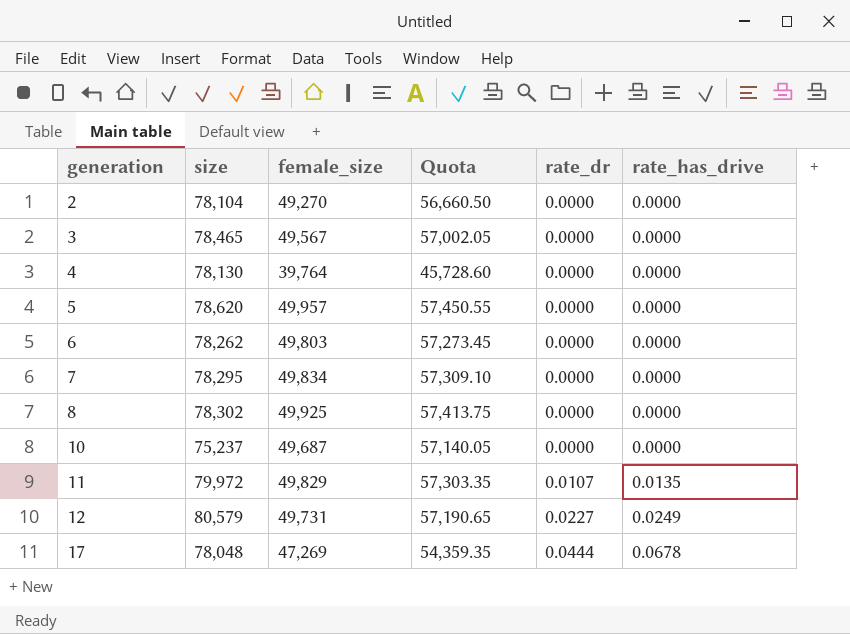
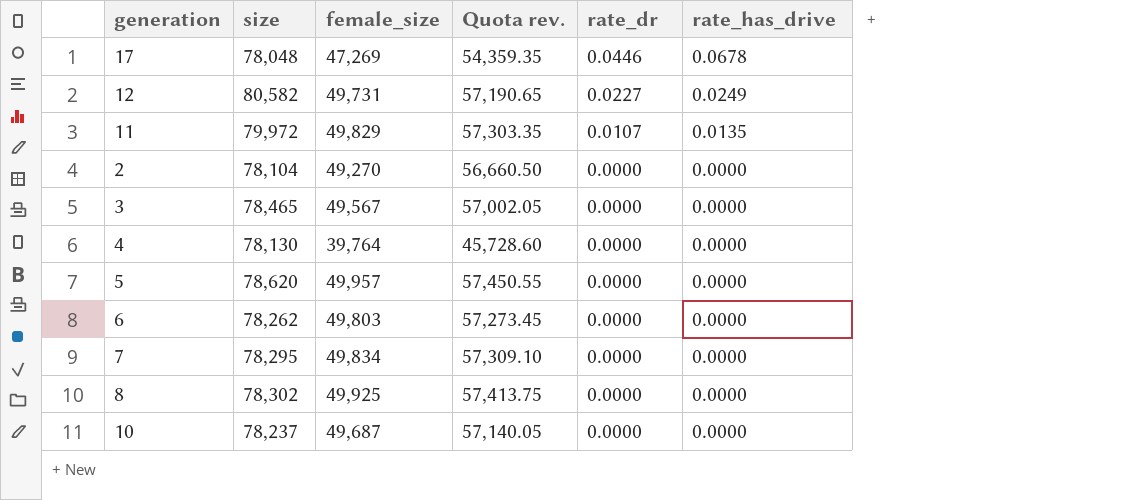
row order: generation ascending -> rate_dr descending
column name: Quota -> Quota rev.
17 | rate_dr: 0.0444 -> 0.0446
12 | size: 80,579 -> 80,582
10 | size: 75,237 -> 78,237

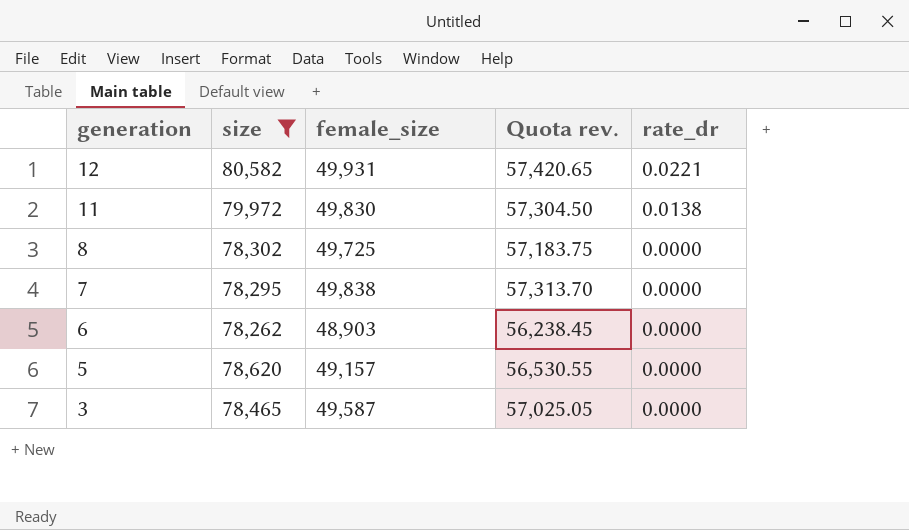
filter: none -> size >= 78,262
row order: rate_dr descending -> generation descending
column rate_has_drive | position: 6 -> none
12 | female_size: 49,731 -> 49,931
12 | Quota rev.: 57,190.65 -> 57,420.65
12 | rate_dr: 0.0227 -> 0.0221
11 | female_size: 49,829 -> 49,830
11 | Quota rev.: 57,303.35 -> 57,304.50
11 | rate_dr: 0.0107 -> 0.0138
8 | female_size: 49,925 -> 49,725
8 | Quota rev.: 57,413.75 -> 57,183.75
7 | female_size: 49,834 -> 49,838
7 | Quota rev.: 57,309.10 -> 57,313.70
6 | female_size: 49,803 -> 48,903
6 | Quota rev.: 57,273.45 -> 56,238.45
5 | female_size: 49,957 -> 49,157
5 | Quota rev.: 57,450.55 -> 56,530.55
3 | female_size: 49,567 -> 49,587
3 | Quota rev.: 57,002.05 -> 57,025.05

